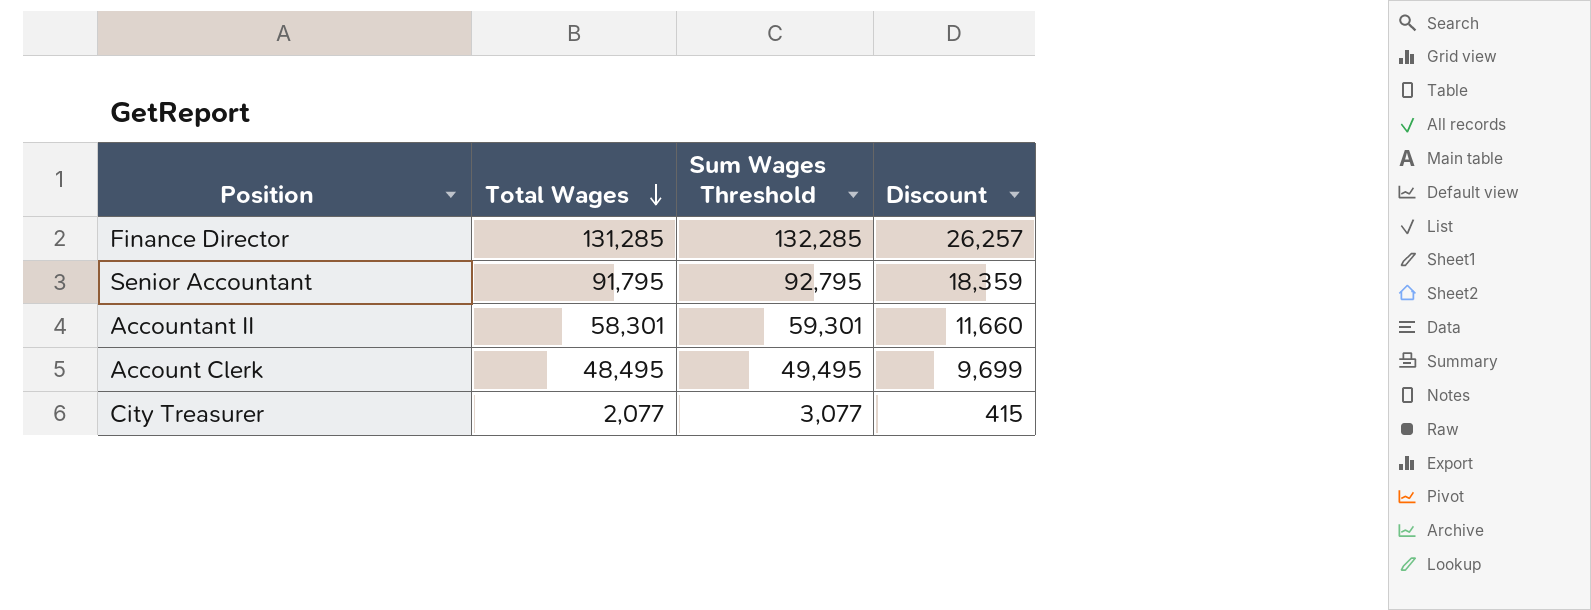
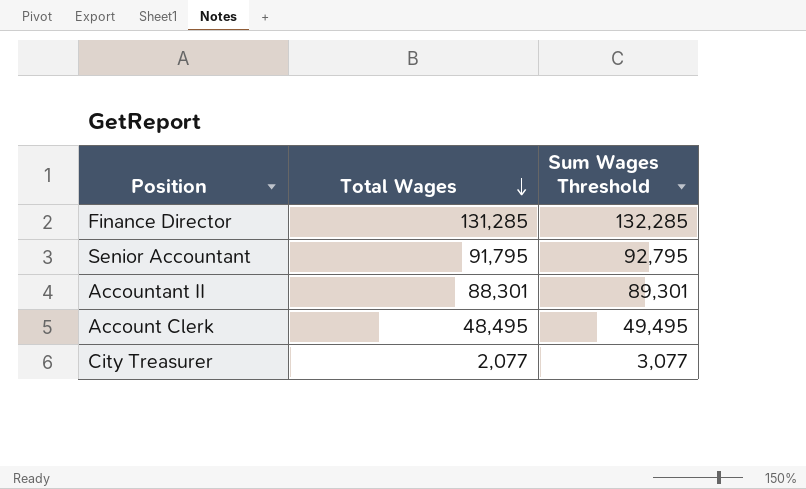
column Discount | formula: [Total Wages] * 0.2 -> none
Accountant II | Total Wages: 58,301 -> 88,301
Accountant II | Sum Wages Threshold: 59,301 -> 89,301

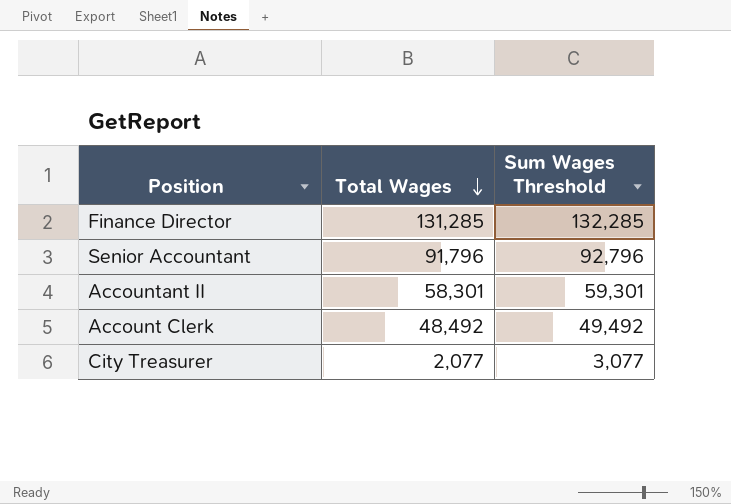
Senior Accountant | Total Wages: 91,795 -> 91,796
Senior Accountant | Sum Wages Threshold: 92,795 -> 92,796
Accountant II | Total Wages: 88,301 -> 58,301
Accountant II | Sum Wages Threshold: 89,301 -> 59,301
Account Clerk | Total Wages: 48,495 -> 48,492
Account Clerk | Sum Wages Threshold: 49,495 -> 49,492

